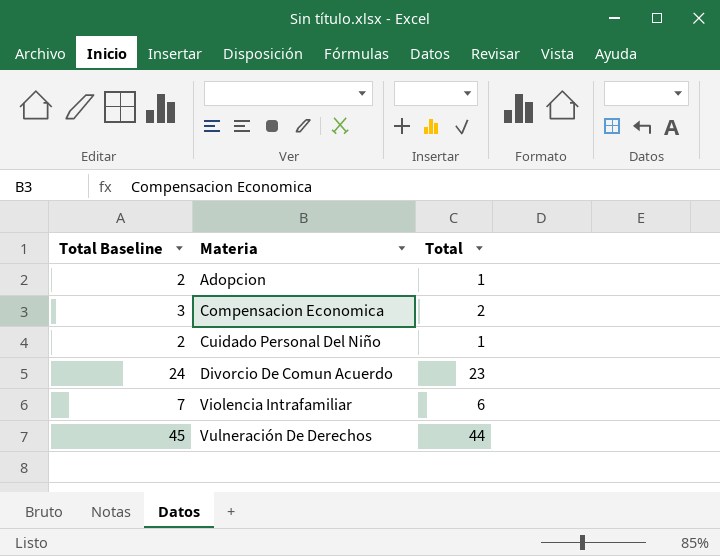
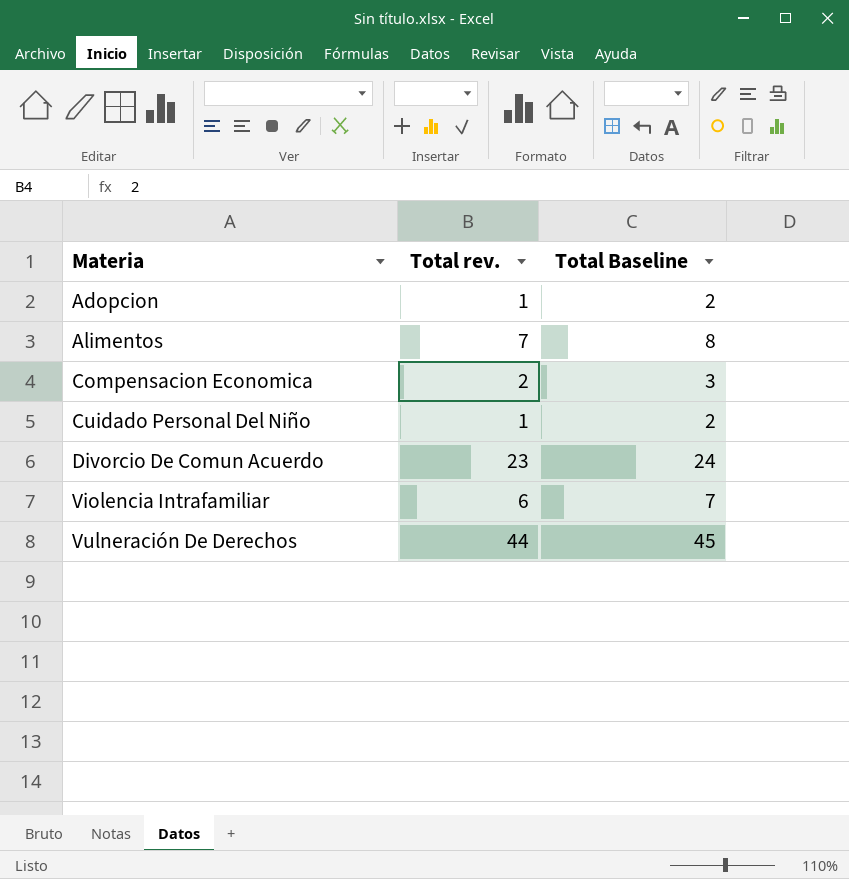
column name: Total -> Total rev.
column Total Baseline | position: 1 -> 3
row Alimentos: none -> 7 | 8

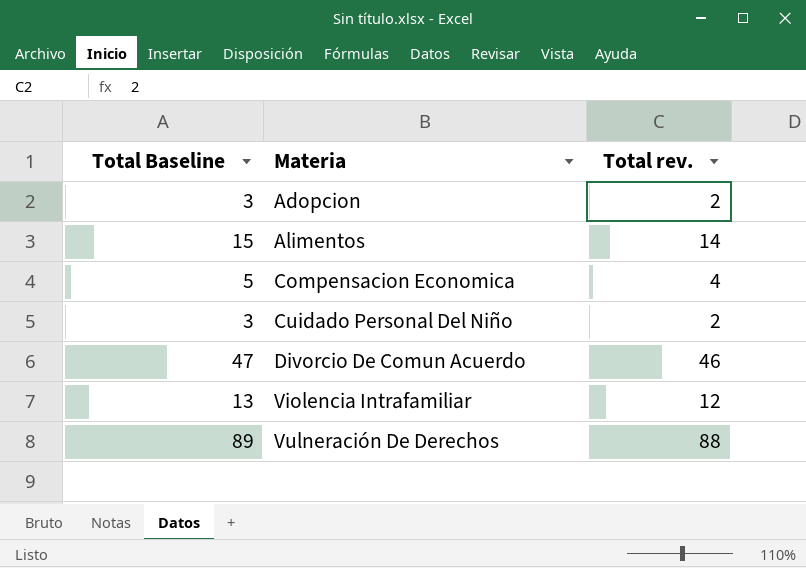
column Total Baseline | position: 3 -> 1
Adopcion | Total Baseline: 2 -> 3
Adopcion | Total rev.: 1 -> 2
Alimentos | Total Baseline: 8 -> 15
Alimentos | Total rev.: 7 -> 14
Compensacion Economica | Total Baseline: 3 -> 5
Compensacion Economica | Total rev.: 2 -> 4
Cuidado Personal Del Niño | Total Baseline: 2 -> 3
Cuidado Personal Del Niño | Total rev.: 1 -> 2
Divorcio De Comun Acuerdo | Total Baseline: 24 -> 47
Divorcio De Comun Acuerdo | Total rev.: 23 -> 46
Violencia Intrafamiliar | Total Baseline: 7 -> 13
Violencia Intrafamiliar | Total rev.: 6 -> 12
Vulneración De Derechos | Total Baseline: 45 -> 89
Vulneración De Derechos | Total rev.: 44 -> 88

